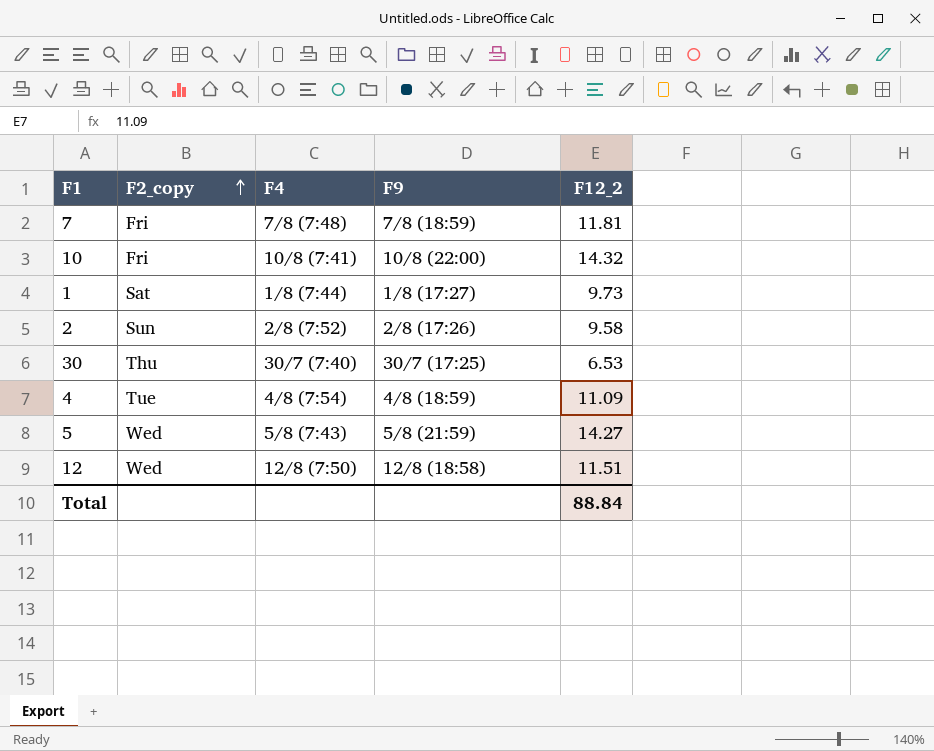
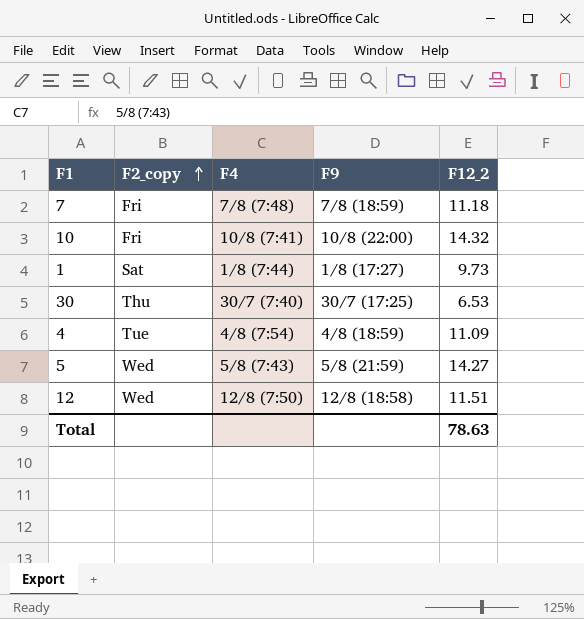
row 2: Sun | 2/8 (7:52) | 2/8 (17:26) | 9.58 -> none
7 | F12_2: 11.81 -> 11.18
Total | F12_2: 88.84 -> 78.63

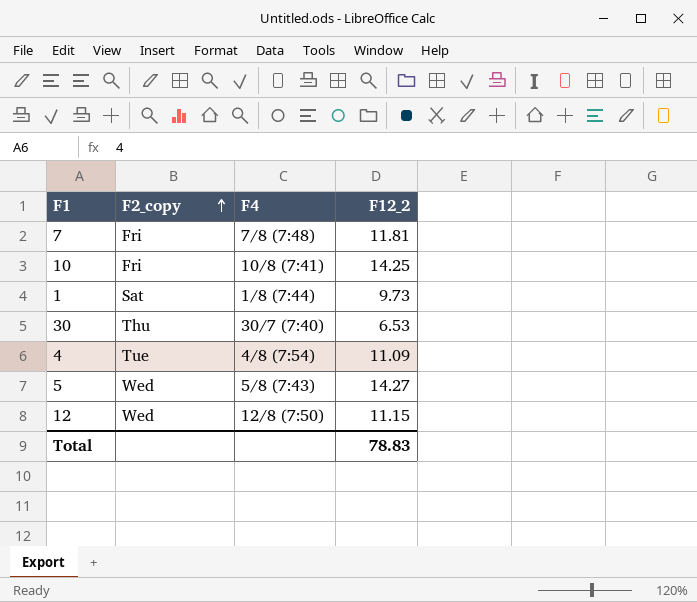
column F9 | position: 4 -> none
7 | F12_2: 11.18 -> 11.81
10 | F12_2: 14.32 -> 14.25
12 | F12_2: 11.51 -> 11.15
Total | F12_2: 78.63 -> 78.83

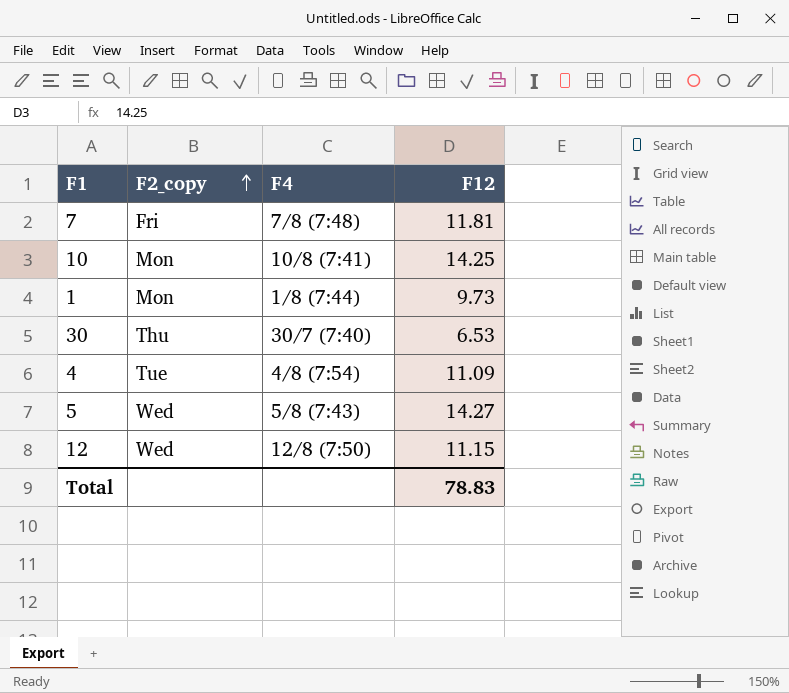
column name: F12_2 -> F12
10 | F2_copy: Fri -> Mon
1 | F2_copy: Sat -> Mon

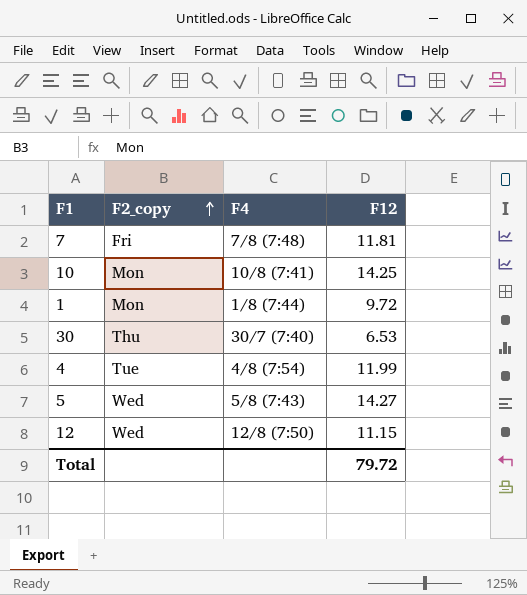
1 | F12: 9.73 -> 9.72
4 | F12: 11.09 -> 11.99
Total | F12: 78.83 -> 79.72

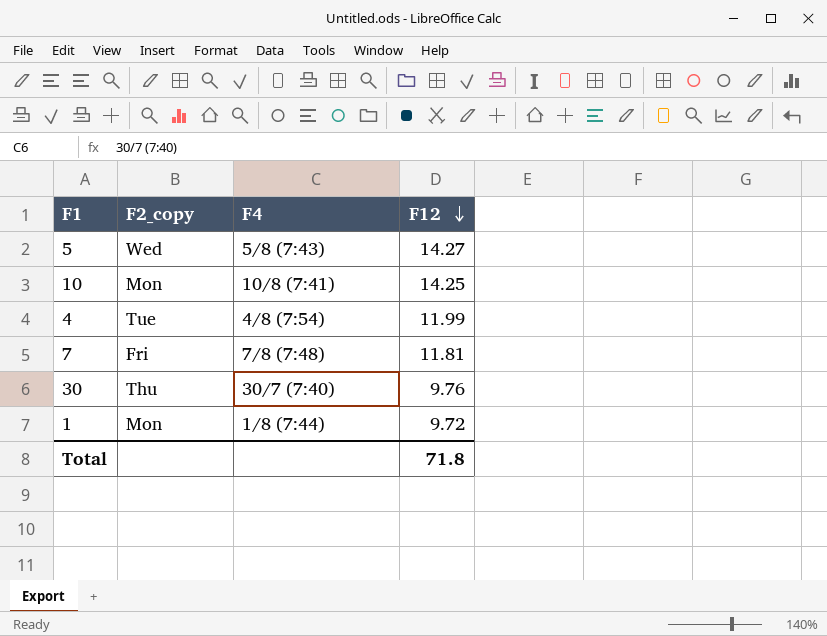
row order: F2_copy ascending -> F12 descending
row 12: Wed | 12/8 (7:50) | 11.15 -> none
30 | F12: 6.53 -> 9.76
Total | F12: 79.72 -> 71.8

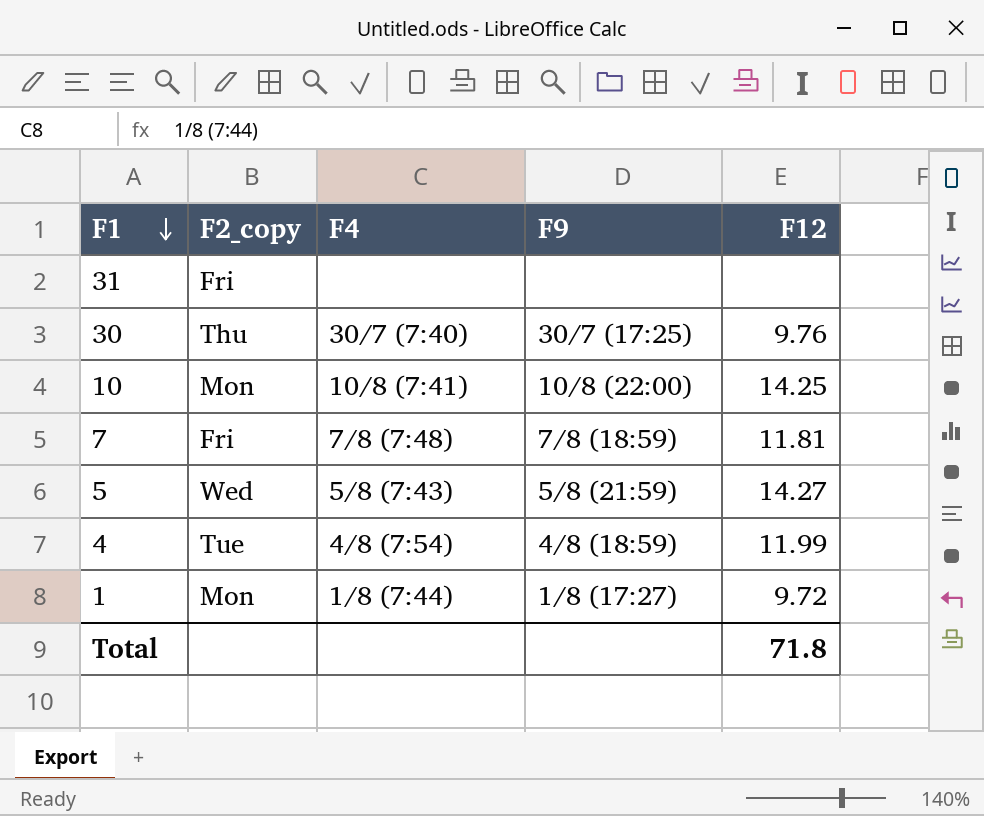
row order: F12 descending -> F1 descending
column F9 | position: none -> 4
row 31: none -> Fri | none | none | none

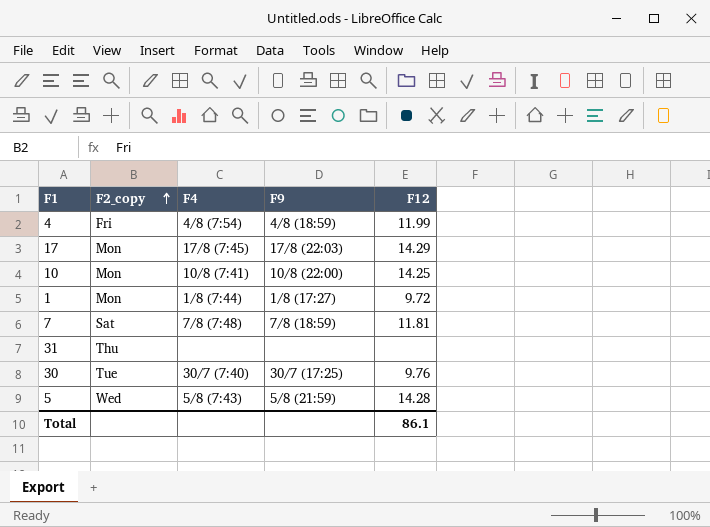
row order: F1 descending -> F2_copy ascending
4 | F2_copy: Tue -> Fri
row 17: none -> Mon | 17/8 (7:45) | 17/8 (22:03) | 14.29
7 | F2_copy: Fri -> Sat
31 | F2_copy: Fri -> Thu
30 | F2_copy: Thu -> Tue
5 | F12: 14.27 -> 14.28
Total | F12: 71.8 -> 86.1

